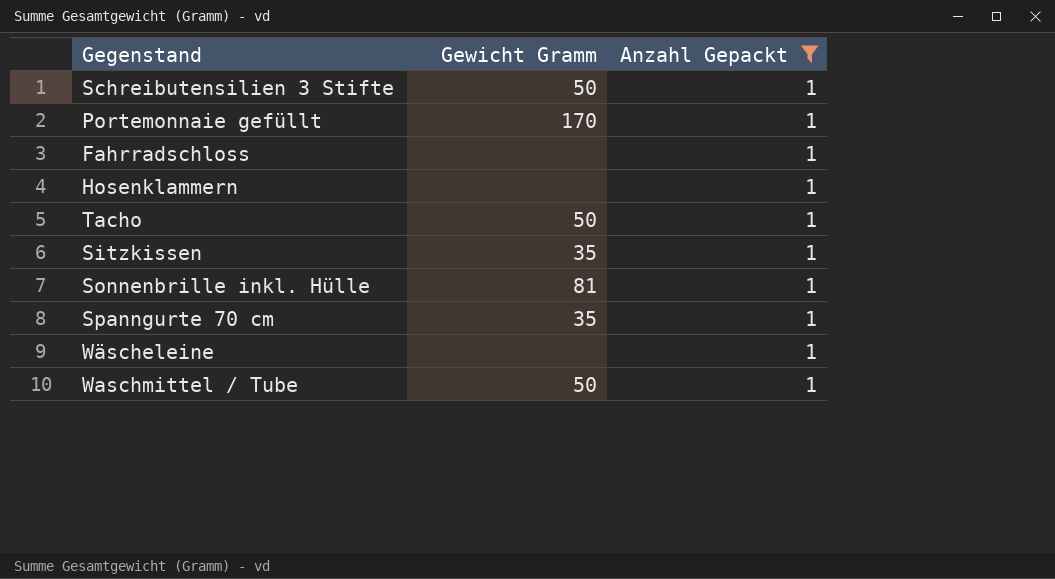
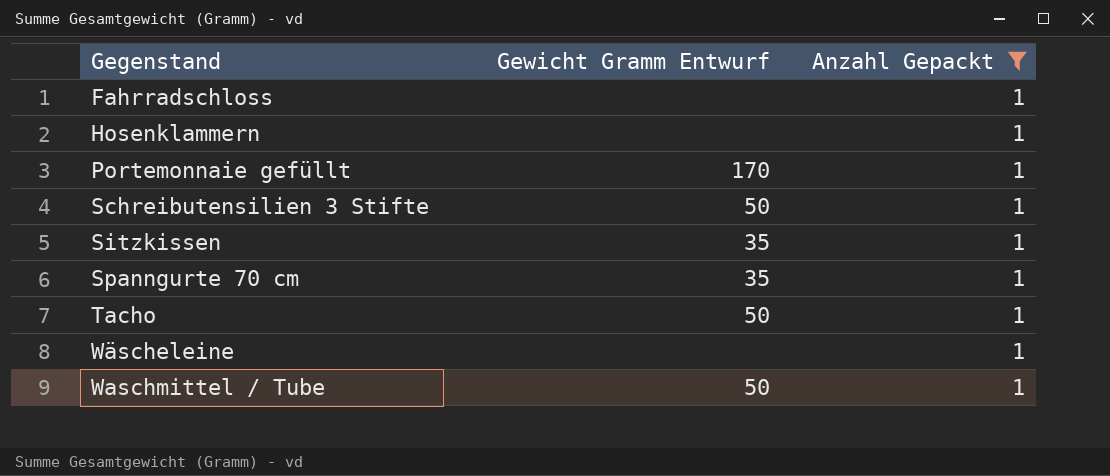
row order: none -> Gegenstand ascending
column name: Gewicht Gramm -> Gewicht Gramm Entwurf
row Sonnenbrille inkl. Hülle: 81 | 1 -> none

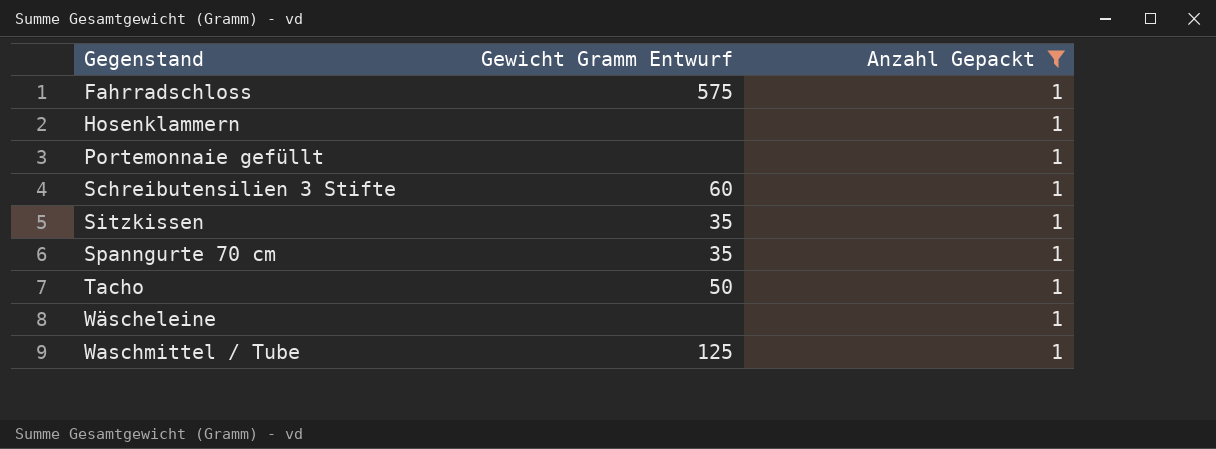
Fahrradschloss | Gewicht Gramm Entwurf: none -> 575
Portemonnaie gefüllt | Gewicht Gramm Entwurf: 170 -> none
Schreibutensilien 3 Stifte | Gewicht Gramm Entwurf: 50 -> 60
Waschmittel / Tube | Gewicht Gramm Entwurf: 50 -> 125

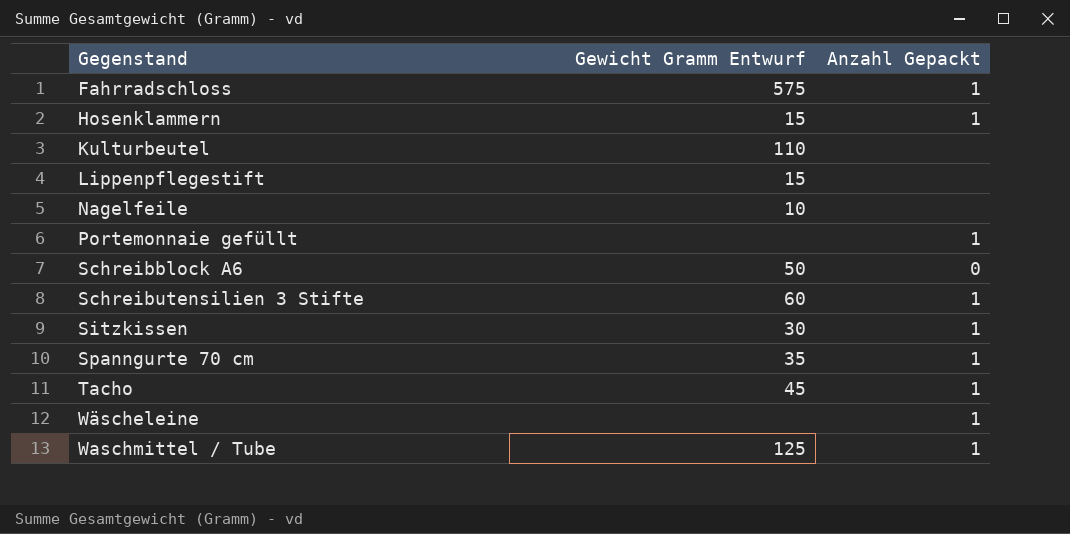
filter: Anzahl Gepackt = 1 -> none
Hosenklammern | Gewicht Gramm Entwurf: none -> 15
Sitzkissen | Gewicht Gramm Entwurf: 35 -> 30
Tacho | Gewicht Gramm Entwurf: 50 -> 45

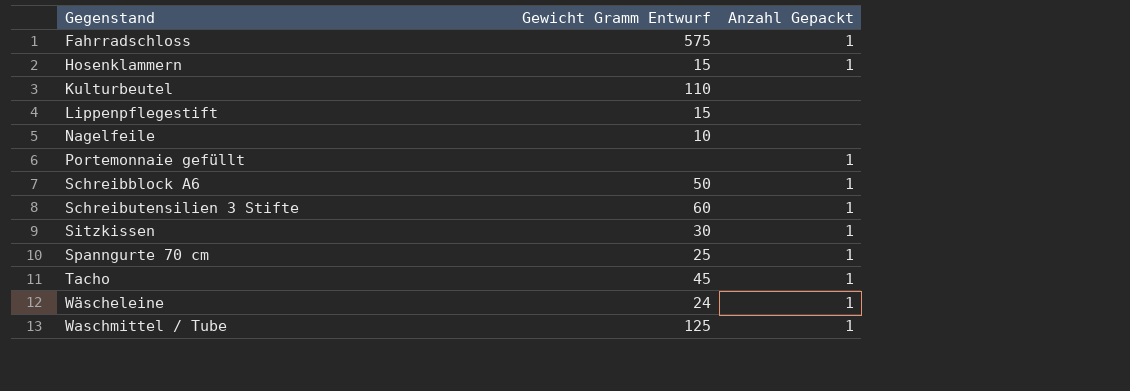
Schreibblock A6 | Anzahl Gepackt: 0 -> 1
Spanngurte 70 cm | Gewicht Gramm Entwurf: 35 -> 25
Wäscheleine | Gewicht Gramm Entwurf: none -> 24

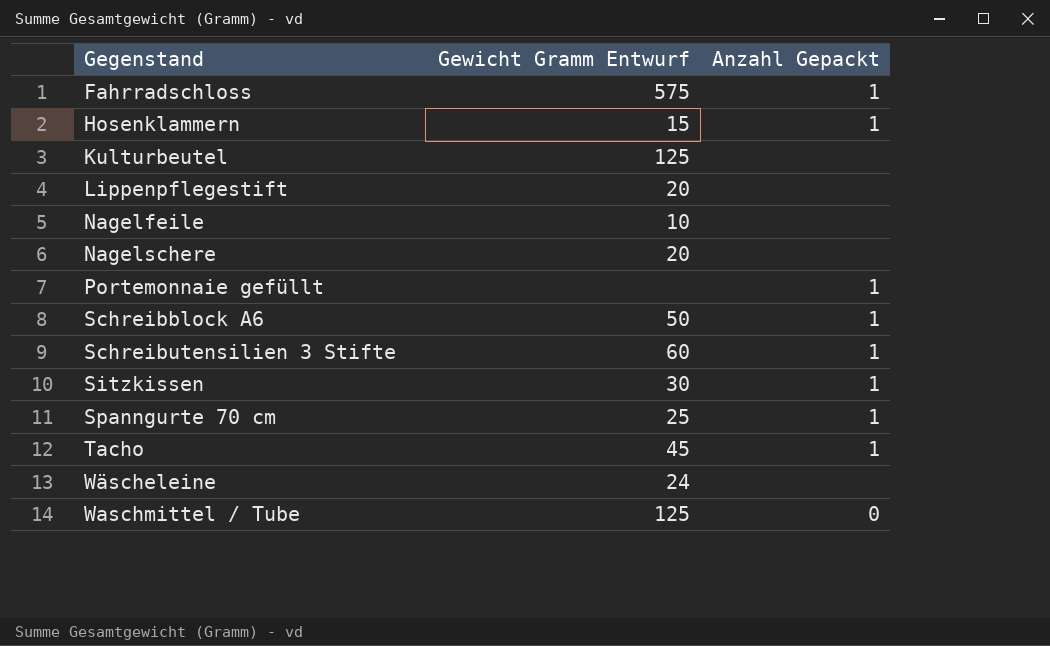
Kulturbeutel | Gewicht Gramm Entwurf: 110 -> 125
Lippenpflegestift | Gewicht Gramm Entwurf: 15 -> 20
row Nagelschere: none -> 20 | none
Wäscheleine | Anzahl Gepackt: 1 -> none
Waschmittel / Tube | Anzahl Gepackt: 1 -> 0

